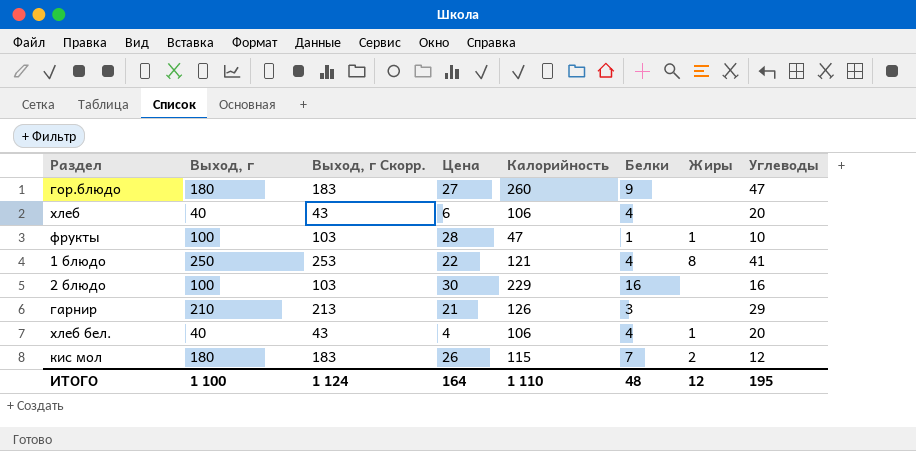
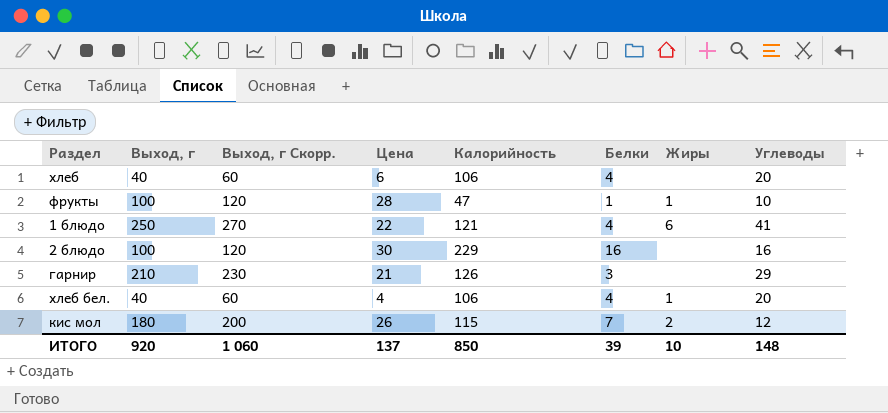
column Выход, г Скорр. | formula: [Выход, г] + 3 -> [Выход, г] + 20
row гор.блюдо: 180 | 183 | 27 | 260 | 9 | none | 47 -> none
1 блюдо | Жиры: 8 -> 6
ИТОГО | Выход, г: 1 100 -> 920
ИТОГО | Выход, г Скорр.: 1 124 -> 1 060
ИТОГО | Цена: 164 -> 137
ИТОГО | Калорийность: 1 110 -> 850
ИТОГО | Белки: 48 -> 39
ИТОГО | Жиры: 12 -> 10
ИТОГО | Углеводы: 195 -> 148

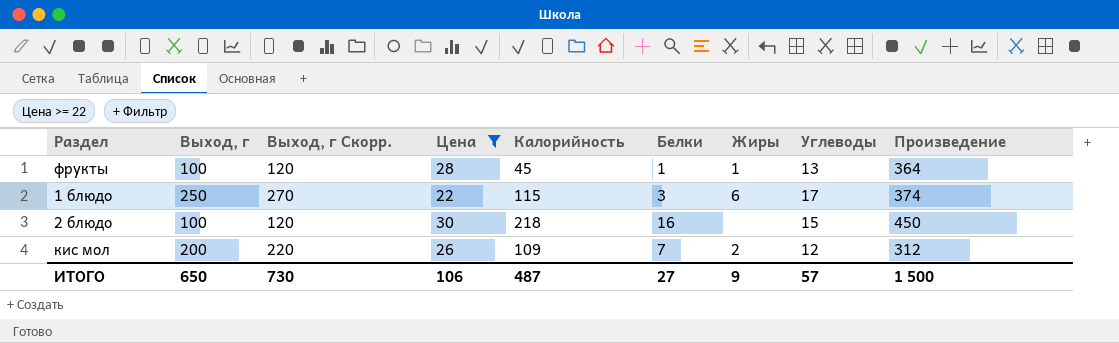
filter: none -> Цена >= 22
column Произведение | formula: none -> [Цена] * [Углеводы]
фрукты | Калорийность: 47 -> 45
фрукты | Углеводы: 10 -> 13
1 блюдо | Калорийность: 121 -> 115
1 блюдо | Белки: 4 -> 3
1 блюдо | Углеводы: 41 -> 17
2 блюдо | Калорийность: 229 -> 218
2 блюдо | Углеводы: 16 -> 15
кис мол | Выход, г: 180 -> 200
кис мол | Выход, г Скорр.: 200 -> 220
кис мол | Калорийность: 115 -> 109
ИТОГО | Выход, г: 920 -> 650
ИТОГО | Выход, г Скорр.: 1 060 -> 730
ИТОГО | Цена: 137 -> 106
ИТОГО | Калорийность: 850 -> 487
ИТОГО | Белки: 39 -> 27
ИТОГО | Жиры: 10 -> 9
ИТОГО | Углеводы: 148 -> 57

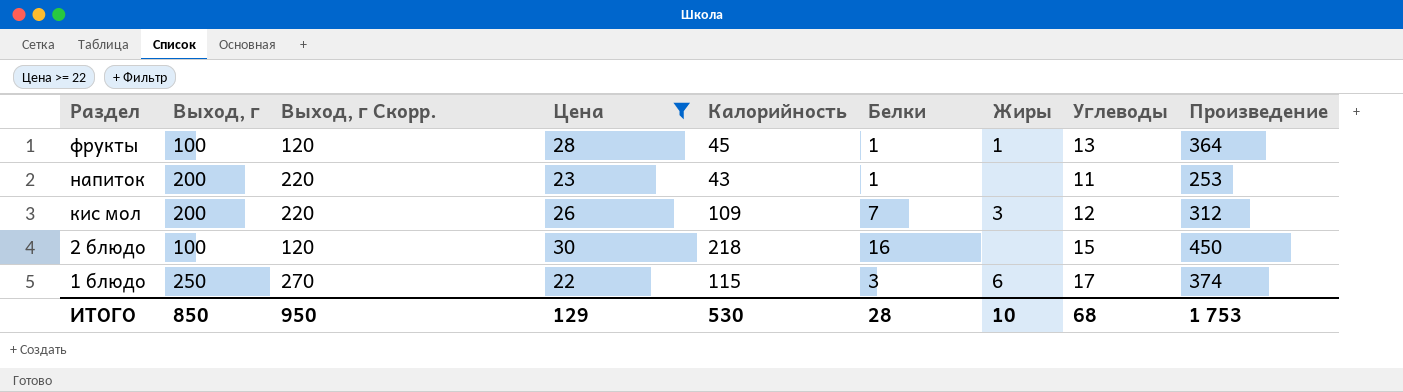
row order: none -> Раздел descending
row напиток: none -> 200 | 220 | 23 | 43 | 1 | none | 11 | 253
кис мол | Жиры: 2 -> 3
ИТОГО | Выход, г: 650 -> 850
ИТОГО | Выход, г Скорр.: 730 -> 950
ИТОГО | Цена: 106 -> 129
ИТОГО | Калорийность: 487 -> 530
ИТОГО | Белки: 27 -> 28
ИТОГО | Жиры: 9 -> 10
ИТОГО | Углеводы: 57 -> 68
ИТОГО | Произведение: 1 500 -> 1 753

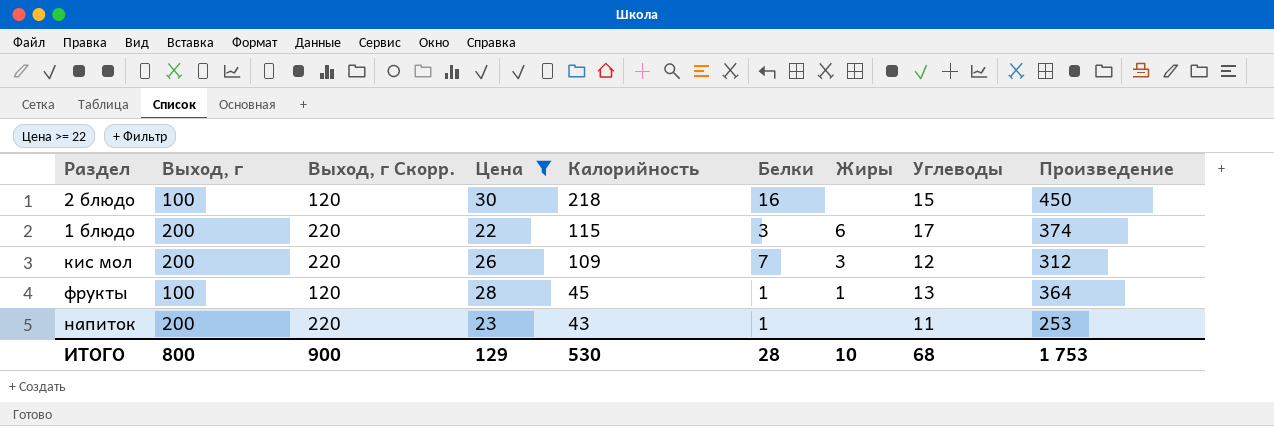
row order: Раздел descending -> Калорийность descending
1 блюдо | Выход, г: 250 -> 200
1 блюдо | Выход, г Скорр.: 270 -> 220
ИТОГО | Выход, г: 850 -> 800
ИТОГО | Выход, г Скорр.: 950 -> 900

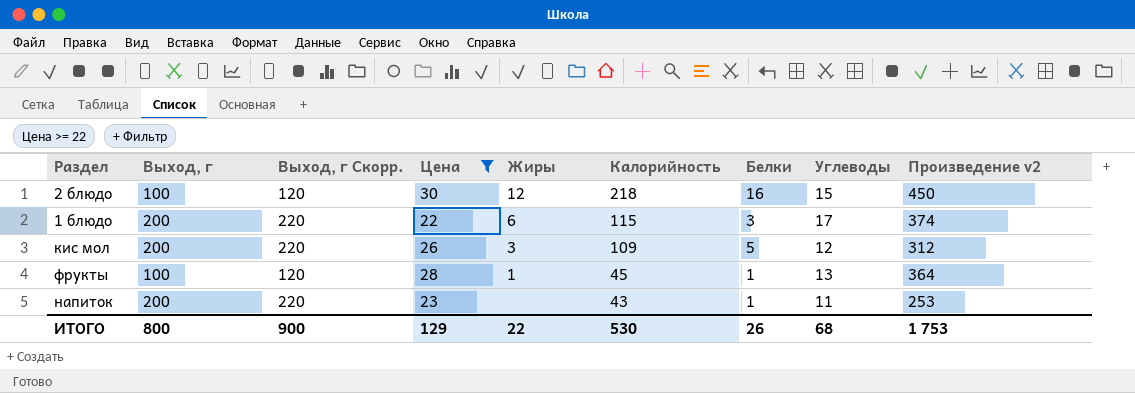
column Жиры | position: 7 -> 5
column name: Произведение -> Произведение v2
2 блюдо | Жиры: none -> 12
кис мол | Белки: 7 -> 5
ИТОГО | Жиры: 10 -> 22
ИТОГО | Белки: 28 -> 26

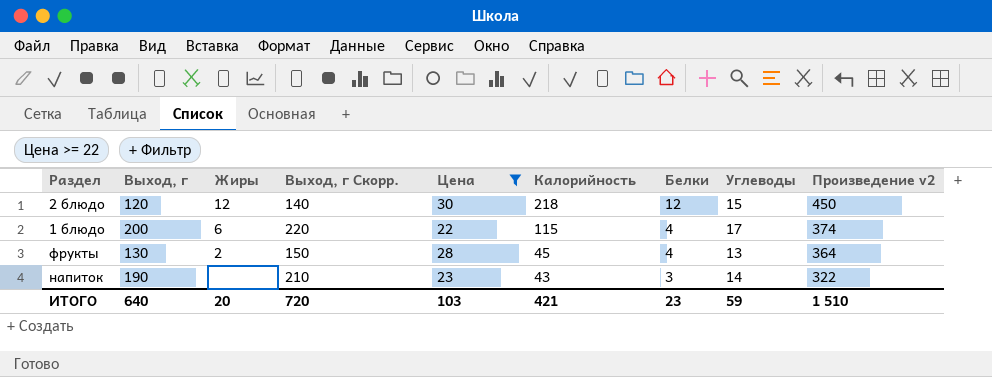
column Жиры | position: 5 -> 3
row кис мол: 200 | 220 | 26 | 3 | 109 | 5 | 12 | 312 -> none
2 блюдо | Выход, г: 100 -> 120
2 блюдо | Выход, г Скорр.: 120 -> 140
2 блюдо | Белки: 16 -> 12
1 блюдо | Белки: 3 -> 4
фрукты | Выход, г: 100 -> 130
фрукты | Жиры: 1 -> 2
фрукты | Выход, г Скорр.: 120 -> 150
фрукты | Белки: 1 -> 4
напиток | Выход, г: 200 -> 190
напиток | Выход, г Скорр.: 220 -> 210
напиток | Белки: 1 -> 3
напиток | Углеводы: 11 -> 14
напиток | Произведение v2: 253 -> 322
ИТОГО | Выход, г: 800 -> 640
ИТОГО | Жиры: 22 -> 20
ИТОГО | Выход, г Скорр.: 900 -> 720
ИТОГО | Цена: 129 -> 103
ИТОГО | Калорийность: 530 -> 421
ИТОГО | Белки: 26 -> 23
ИТОГО | Углеводы: 68 -> 59
ИТОГО | Произведение v2: 1 753 -> 1 510

